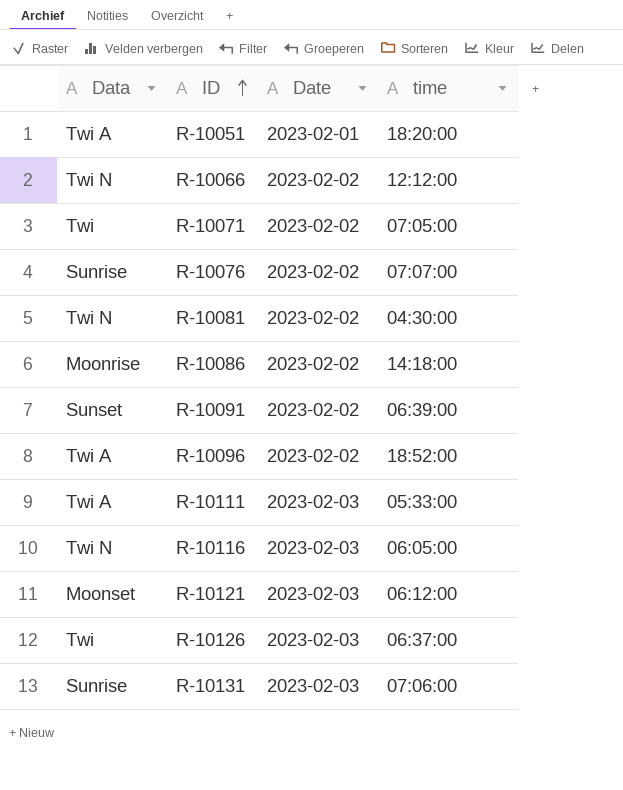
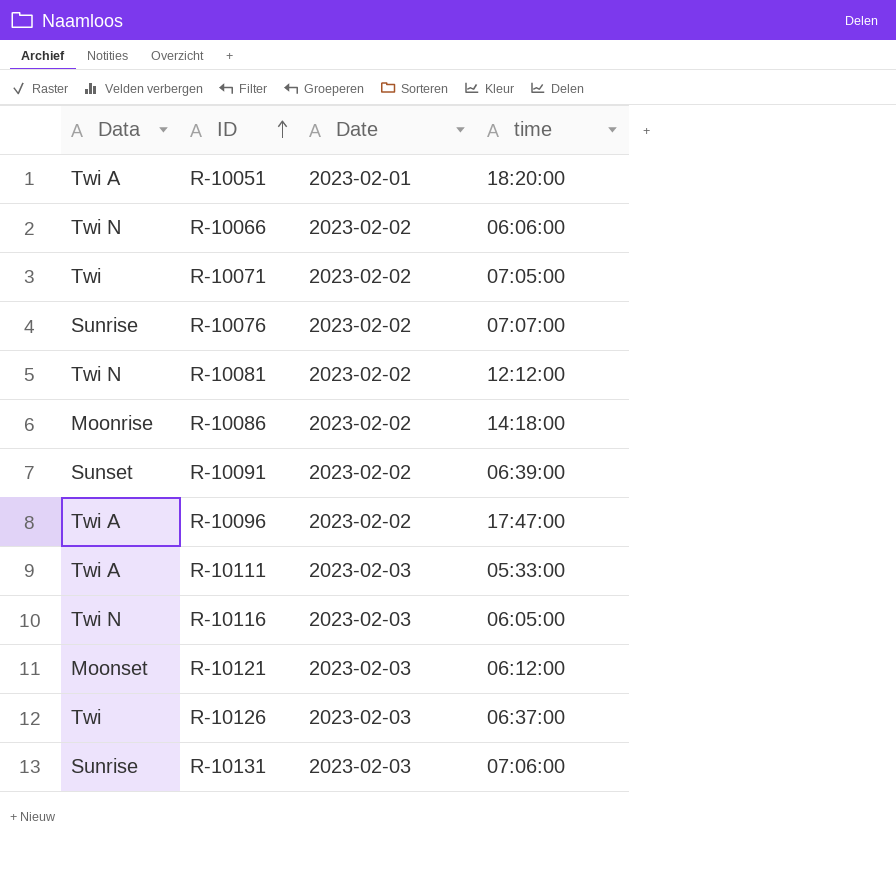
R-10066 | time: 12:12:00 -> 06:06:00
R-10081 | time: 04:30:00 -> 12:12:00
R-10096 | time: 18:52:00 -> 17:47:00

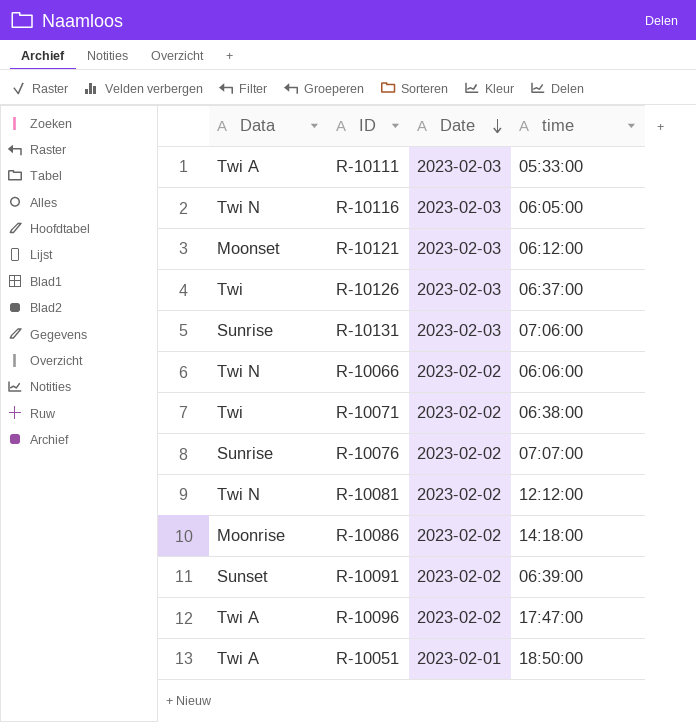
row order: ID ascending -> Date descending
R-10071 | time: 07:05:00 -> 06:38:00
R-10051 | time: 18:20:00 -> 18:50:00

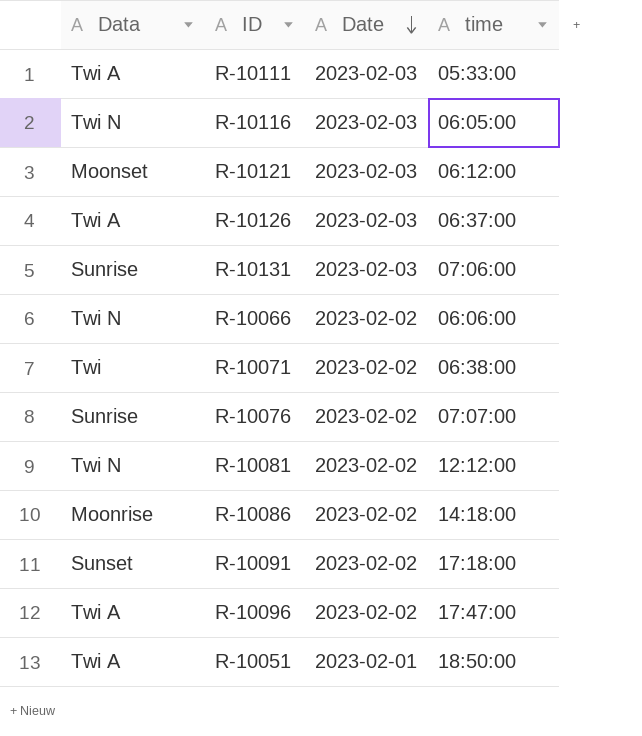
R-10126 | Data: Twi -> Twi A
R-10091 | time: 06:39:00 -> 17:18:00

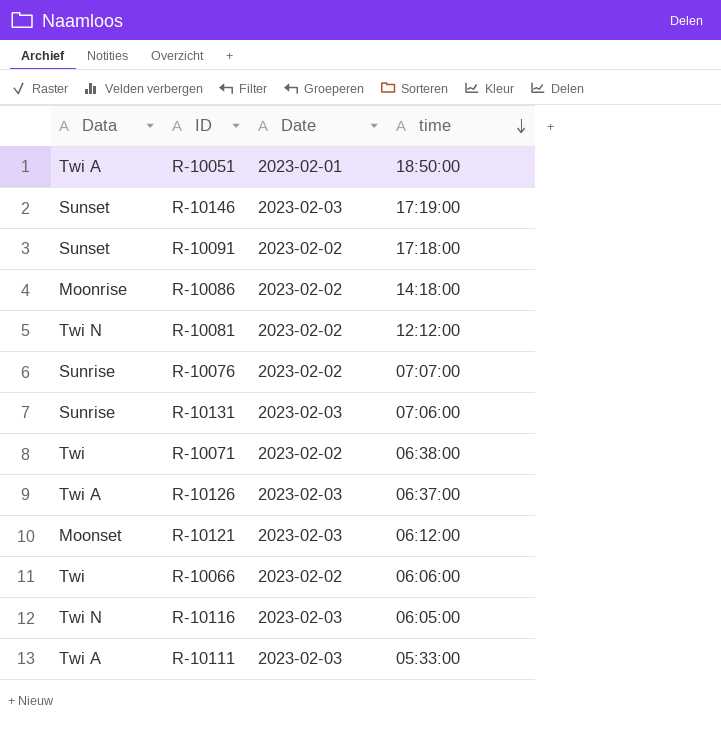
row order: Date descending -> time descending
row R-10096: Twi A | 2023-02-02 | 17:47:00 -> none
row R-10146: none -> Sunset | 2023-02-03 | 17:19:00
R-10066 | Data: Twi N -> Twi

